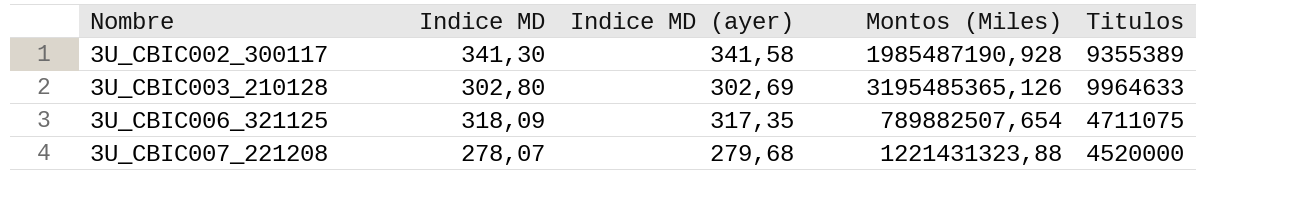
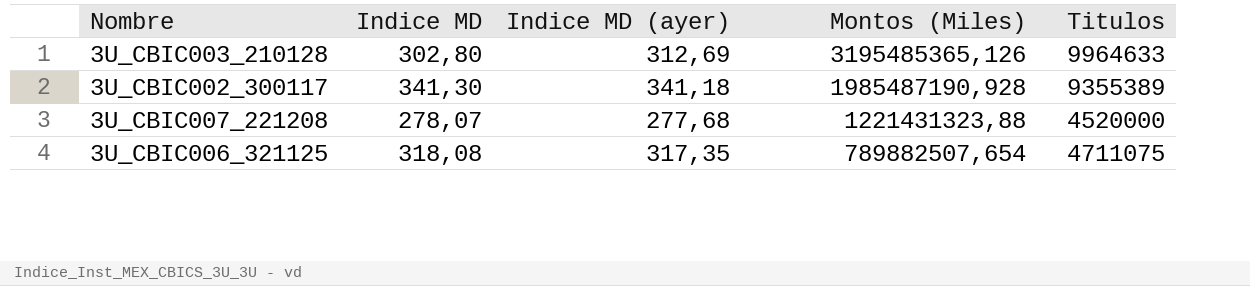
row order: Nombre ascending -> Montos (Miles) descending
3U_CBIC003_210128 | Indice MD (ayer): 302,69 -> 312,69
3U_CBIC002_300117 | Indice MD (ayer): 341,58 -> 341,18
3U_CBIC007_221208 | Indice MD (ayer): 279,68 -> 277,68
3U_CBIC006_321125 | Indice MD: 318,09 -> 318,08

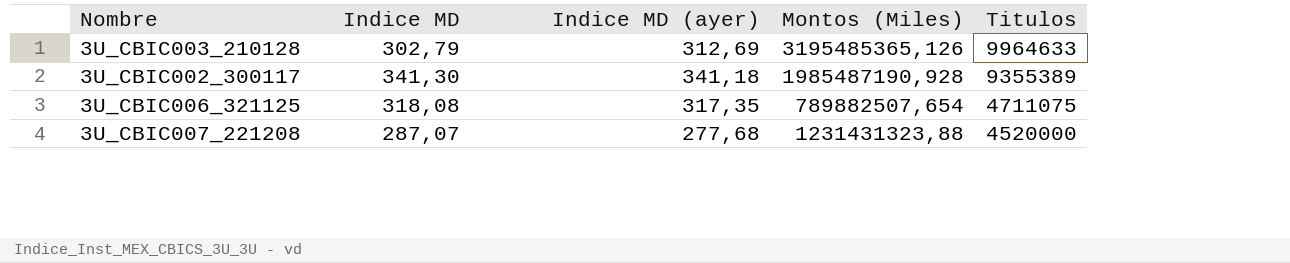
row order: Montos (Miles) descending -> Titulos descending
3U_CBIC003_210128 | Indice MD: 302,80 -> 302,79
3U_CBIC007_221208 | Indice MD: 278,07 -> 287,07
3U_CBIC007_221208 | Montos (Miles): 1221431323,88 -> 1231431323,88

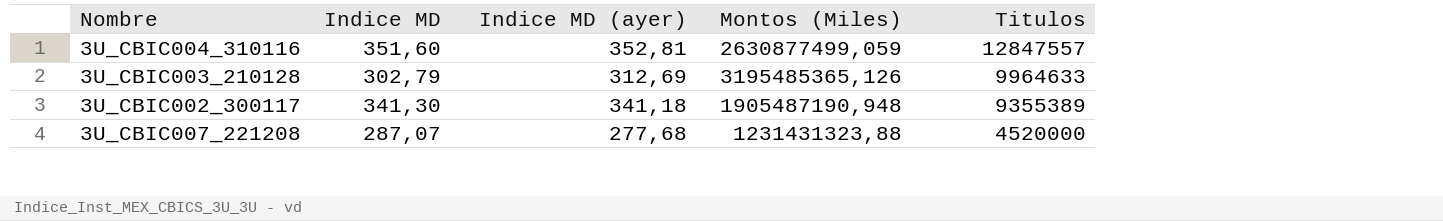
row 3U_CBIC006_321125: 318,08 | 317,35 | 789882507,654 | 4711075 -> none
row 3U_CBIC004_310116: none -> 351,60 | 352,81 | 2630877499,059 | 12847557
3U_CBIC002_300117 | Montos (Miles): 1985487190,928 -> 1905487190,948

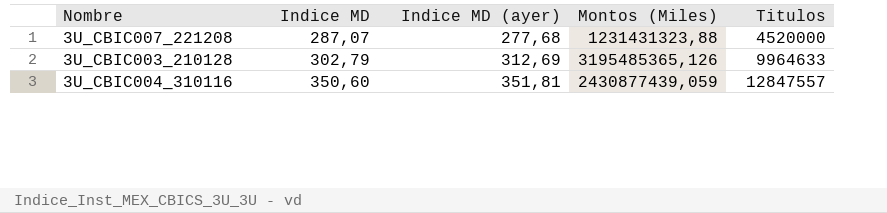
row order: Titulos descending -> Indice MD ascending
row 3U_CBIC002_300117: 341,30 | 341,18 | 1905487190,948 | 9355389 -> none
3U_CBIC004_310116 | Indice MD: 351,60 -> 350,60
3U_CBIC004_310116 | Indice MD (ayer): 352,81 -> 351,81
3U_CBIC004_310116 | Montos (Miles): 2630877499,059 -> 2430877439,059

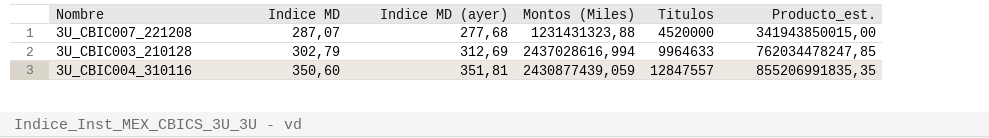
column Producto_est. | formula: none -> [Indice MD (ayer)] * [Montos (Miles)]
3U_CBIC003_210128 | Montos (Miles): 3195485365,126 -> 2437028616,994

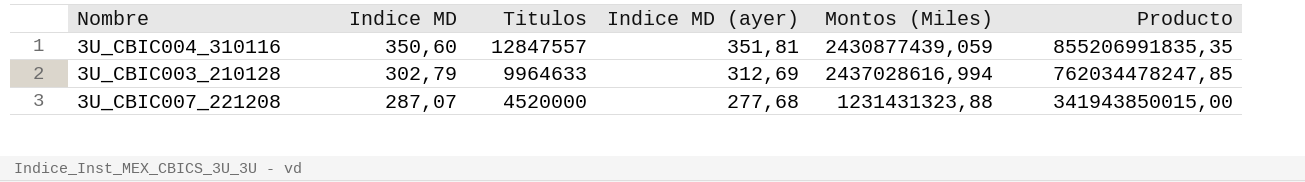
row order: Indice MD ascending -> Indice MD descending
column Titulos | position: 5 -> 3
column name: Producto_est. -> Producto

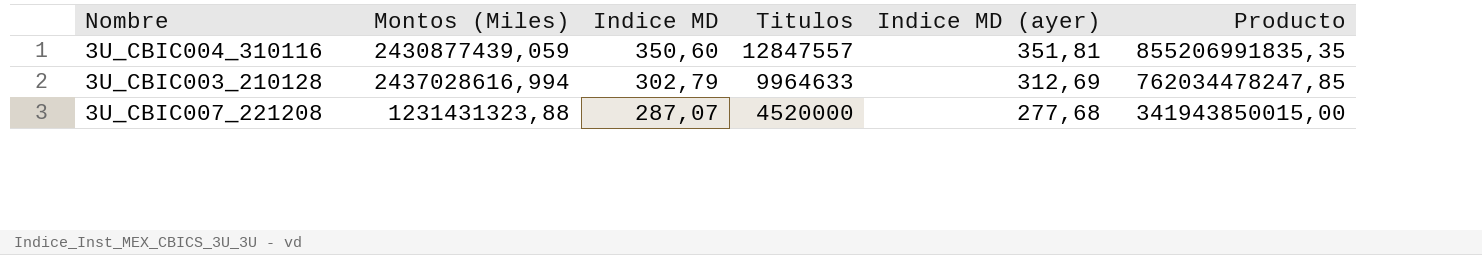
column Montos (Miles) | position: 5 -> 2

